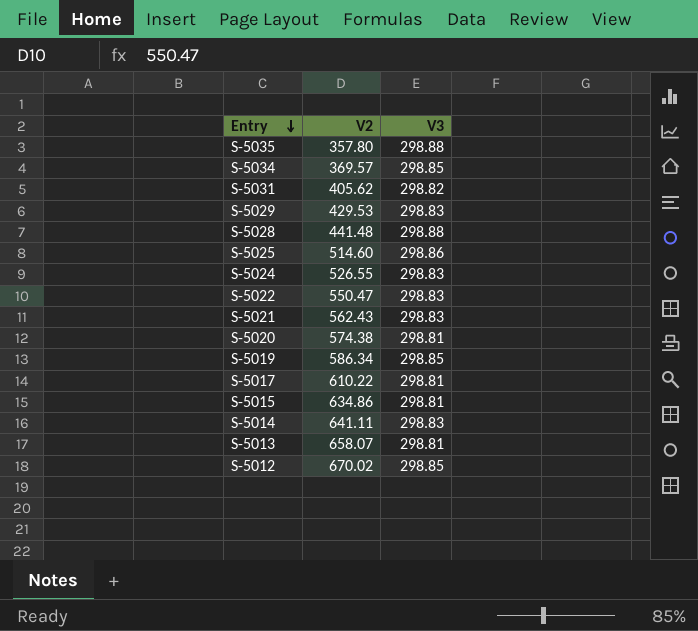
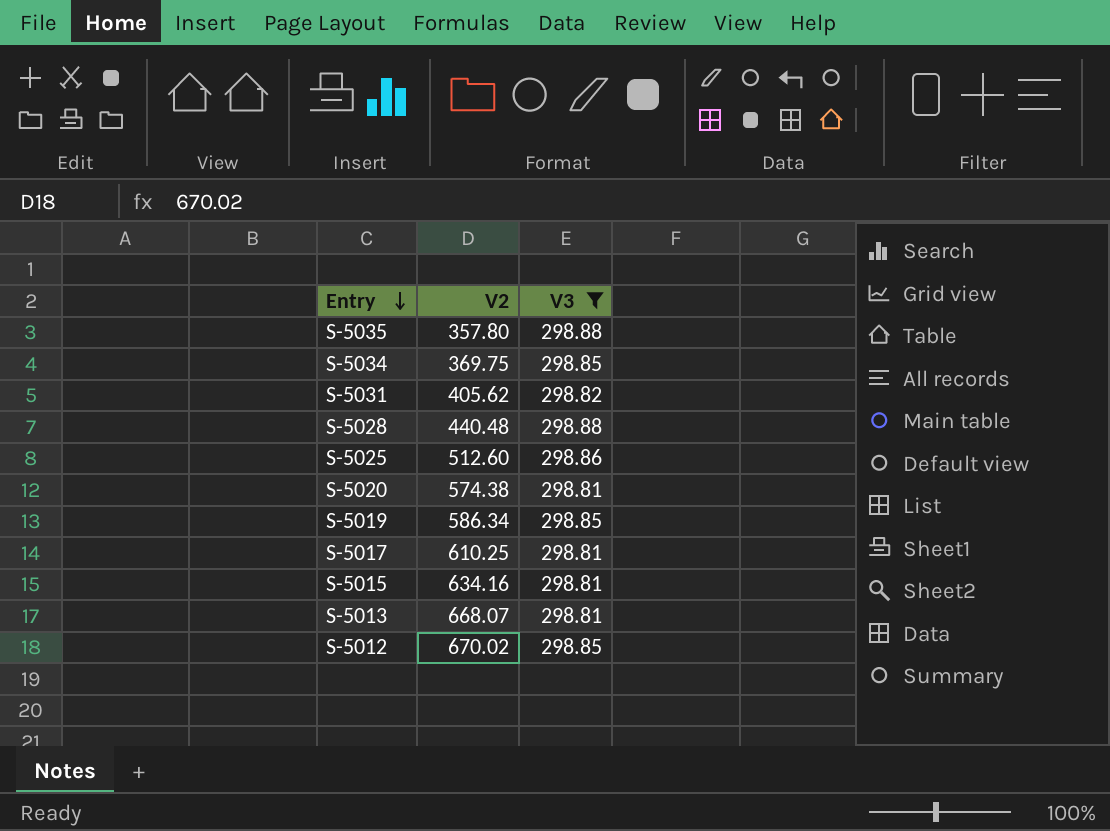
filter: none -> V3 != 298.83
S-5034 | V2: 369.57 -> 369.75
S-5028 | V2: 441.48 -> 440.48
S-5025 | V2: 514.60 -> 512.60
S-5017 | V2: 610.22 -> 610.25
S-5015 | V2: 634.86 -> 634.16
S-5013 | V2: 658.07 -> 668.07

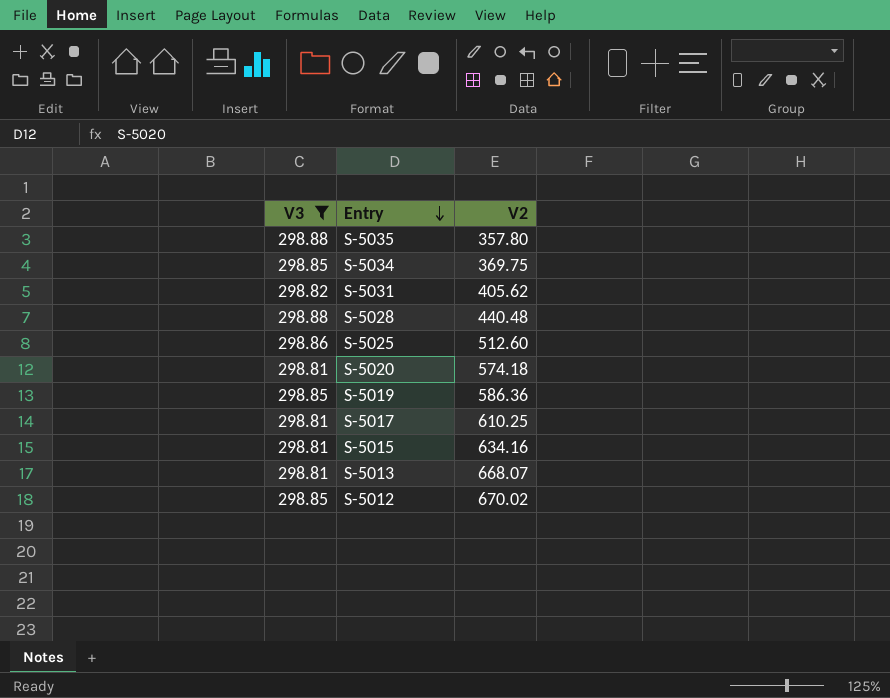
column V3 | position: 3 -> 1
S-5020 | V2: 574.38 -> 574.18
S-5019 | V2: 586.34 -> 586.36

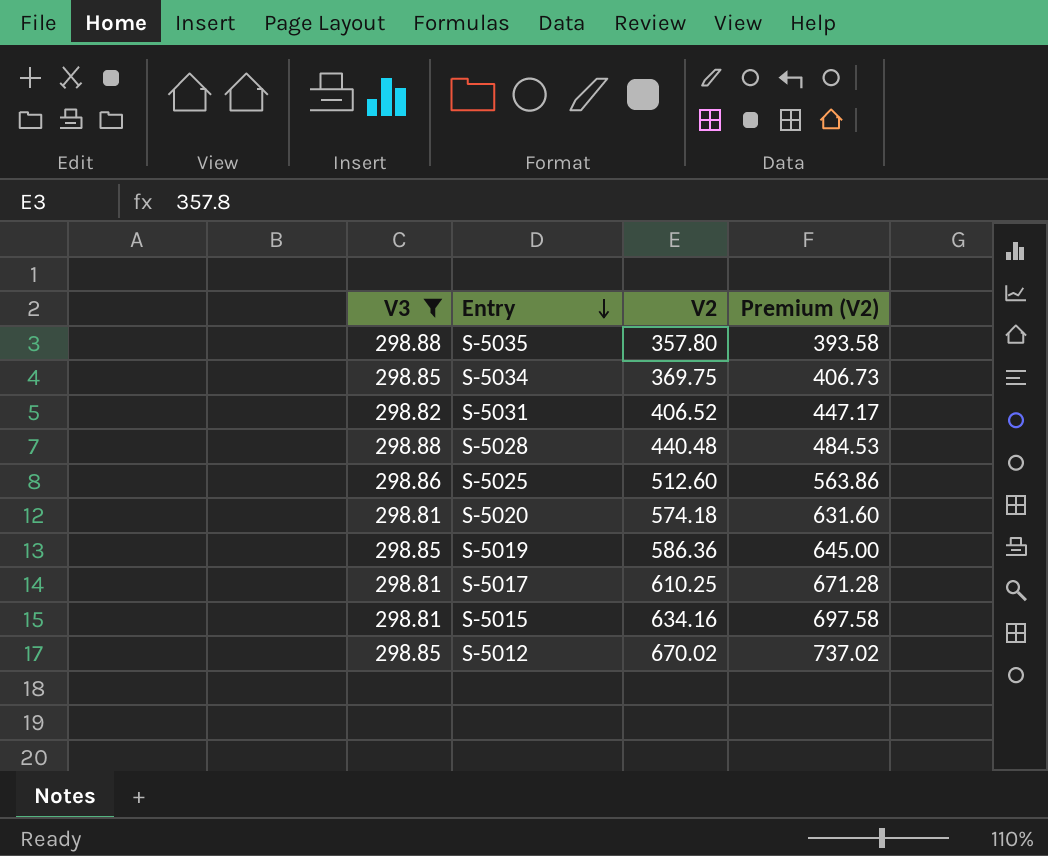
column Premium (V2) | formula: none -> [V2] * 1.1
row S-5013: 298.81 | 668.07 -> none
S-5031 | V2: 405.62 -> 406.52

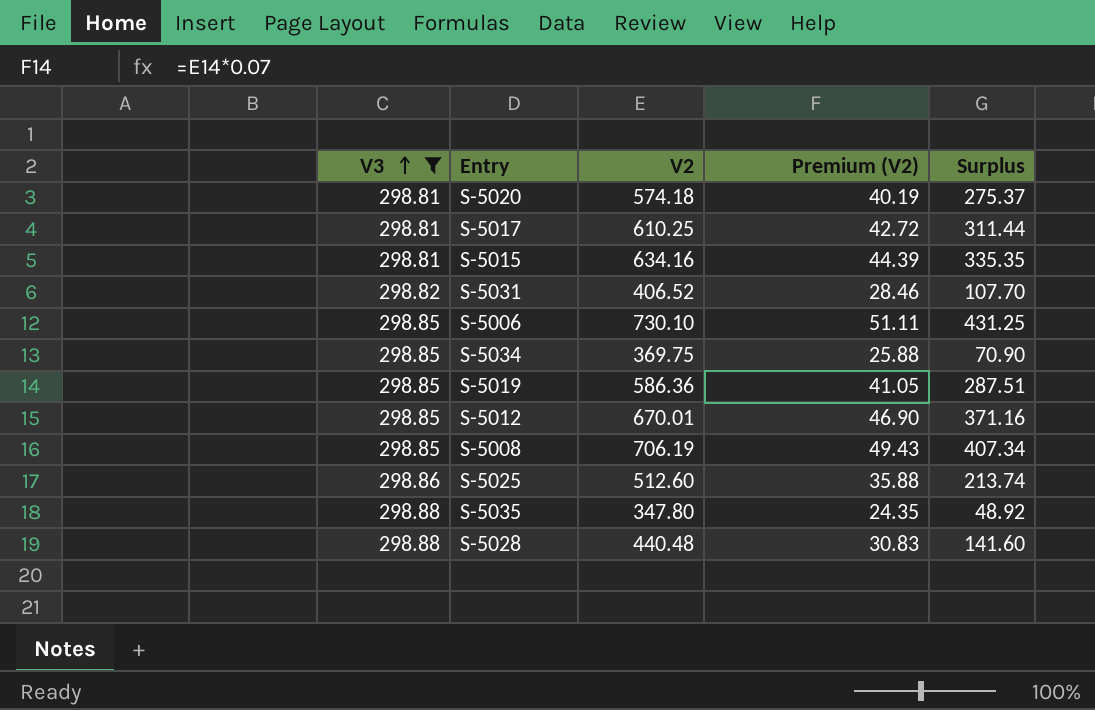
row order: Entry descending -> V3 ascending
column Premium (V2) | formula: [V2] * 1.1 -> [V2] * 0.07
column Surplus | formula: none -> [V2] - [V3]
row S-5006: none -> 298.85 | 730.10 | 51.11 | 431.25
S-5012 | V2: 670.02 -> 670.01
row S-5008: none -> 298.85 | 706.19 | 49.43 | 407.34
S-5035 | V2: 357.80 -> 347.80

